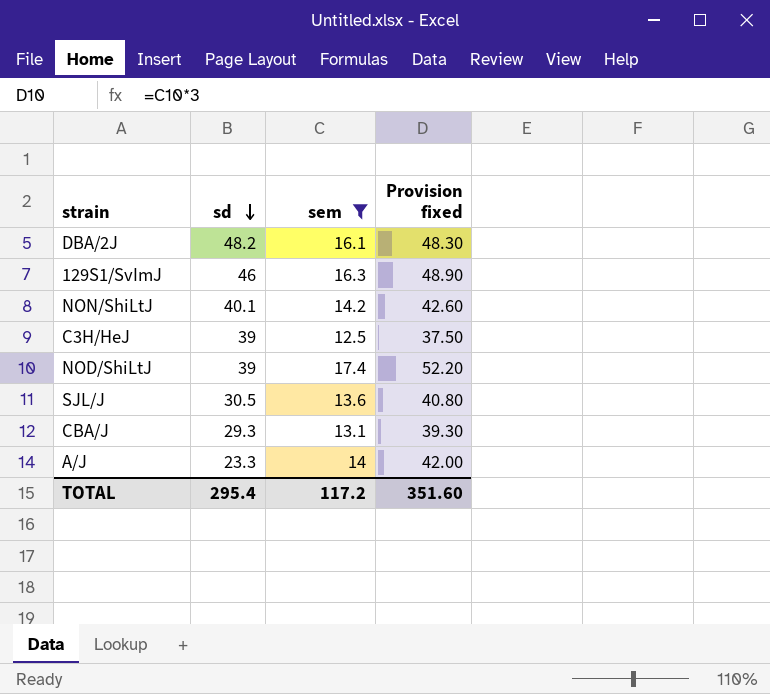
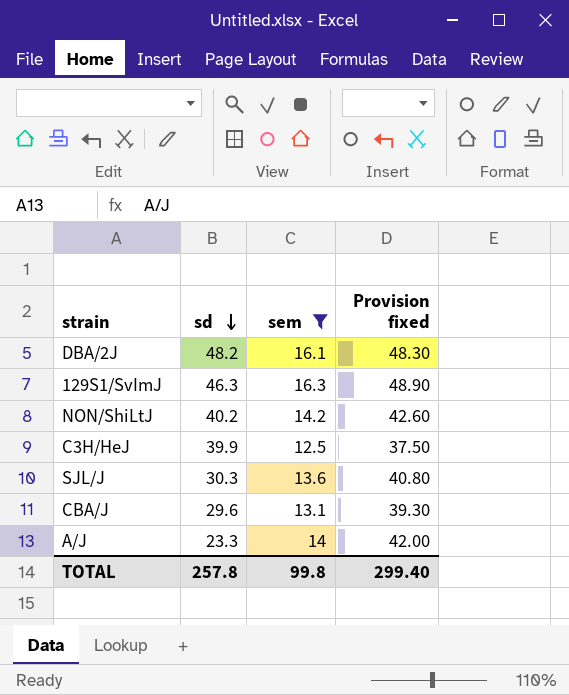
row NOD/ShiLtJ: 39 | 17.4 | 52.20 -> none
129S1/SvImJ | sd: 46 -> 46.3
NON/ShiLtJ | sd: 40.1 -> 40.2
C3H/HeJ | sd: 39 -> 39.9
SJL/J | sd: 30.5 -> 30.3
CBA/J | sd: 29.3 -> 29.6
TOTAL | sd: 295.4 -> 257.8
TOTAL | sem: 117.2 -> 99.8
TOTAL | Provision fixed: 351.60 -> 299.40

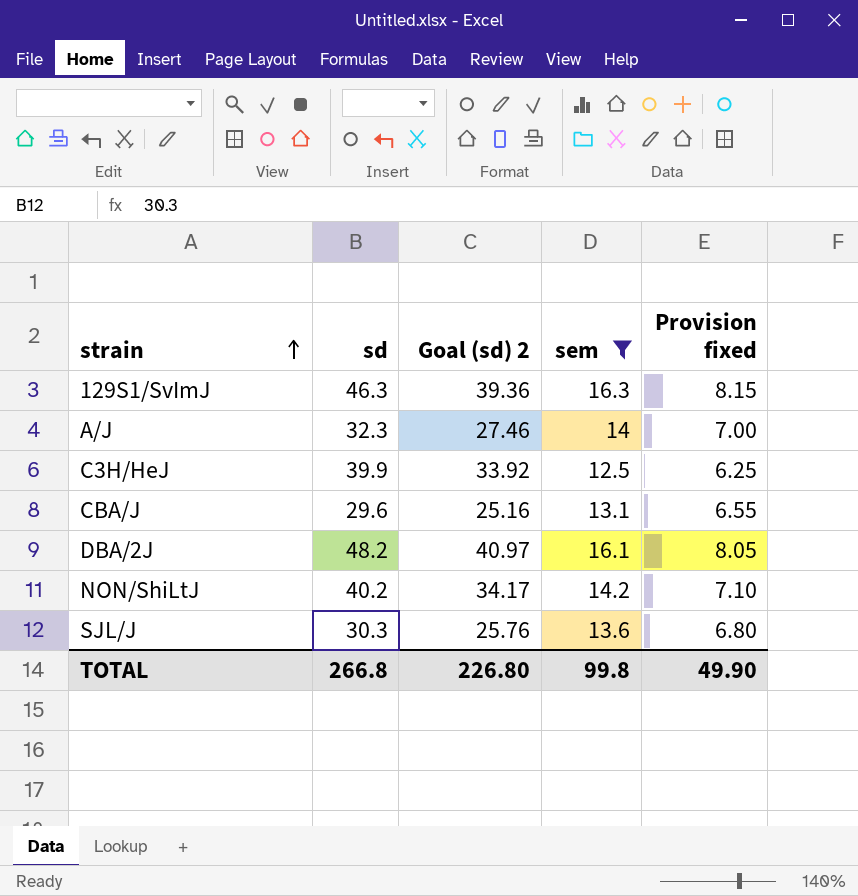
row order: sd descending -> strain ascending
column Goal (sd) 2 | formula: none -> [sd] * 0.85
column Provision fixed | formula: [sem] * 3 -> [sem] * 0.5
A/J | sd: 23.3 -> 32.3
TOTAL | sd: 257.8 -> 266.8
TOTAL | Provision fixed: 299.40 -> 49.90

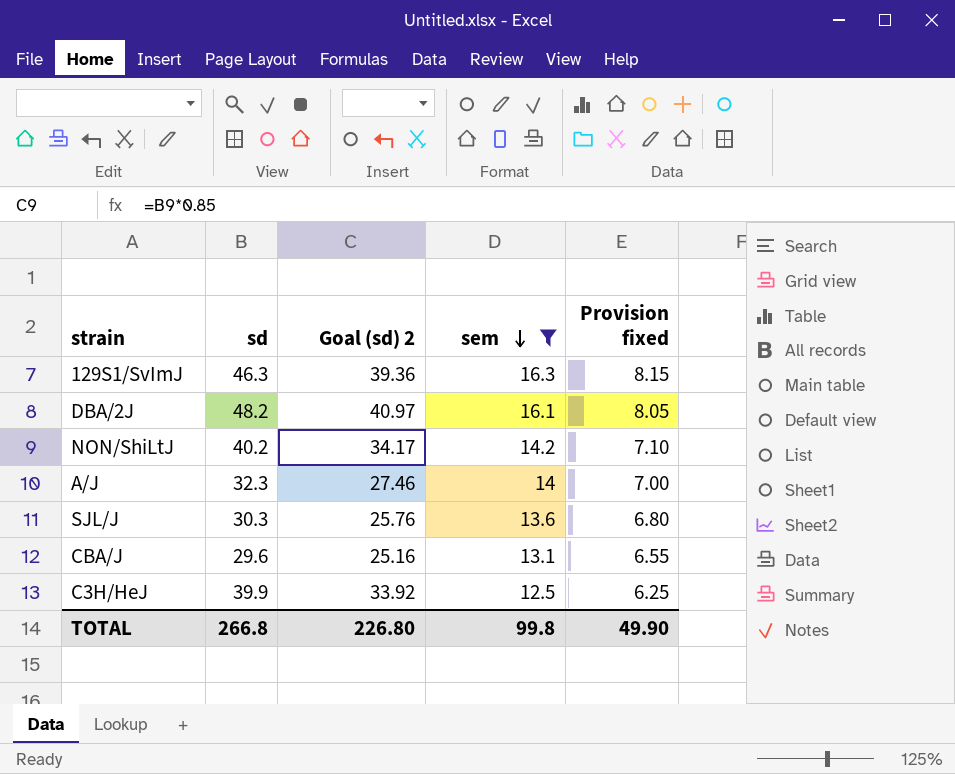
row order: strain ascending -> sem descending

